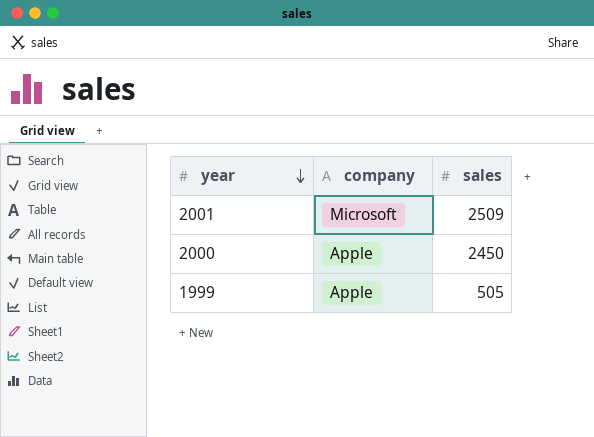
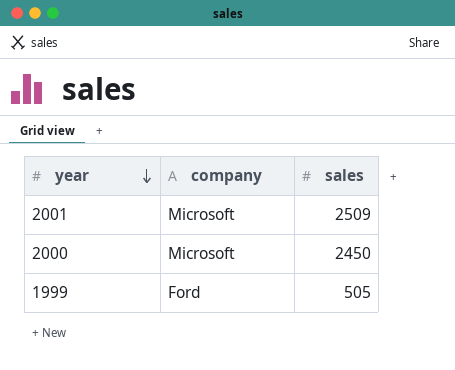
2000 | company: Apple -> Microsoft
1999 | company: Apple -> Ford

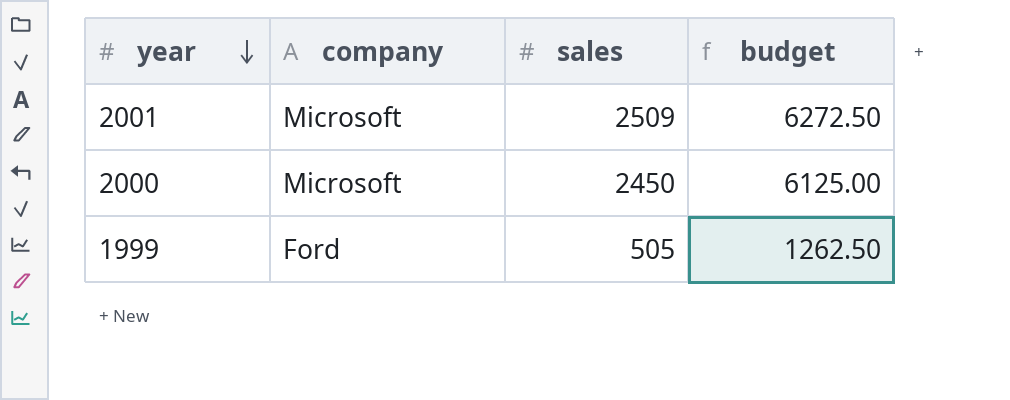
column budget | formula: none -> [sales] * 2.5

